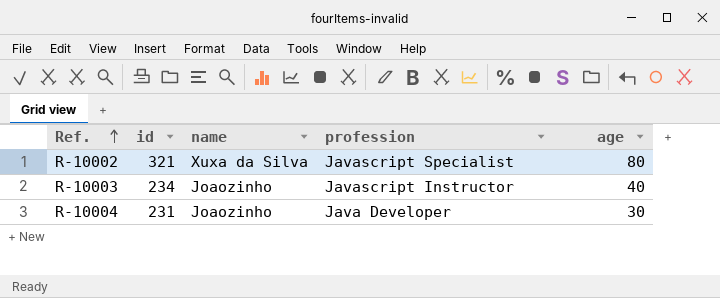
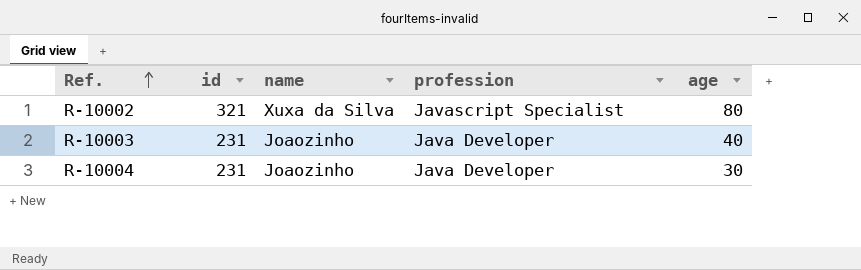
R-10003 | id: 234 -> 231
R-10003 | profession: Javascript Instructor -> Java Developer

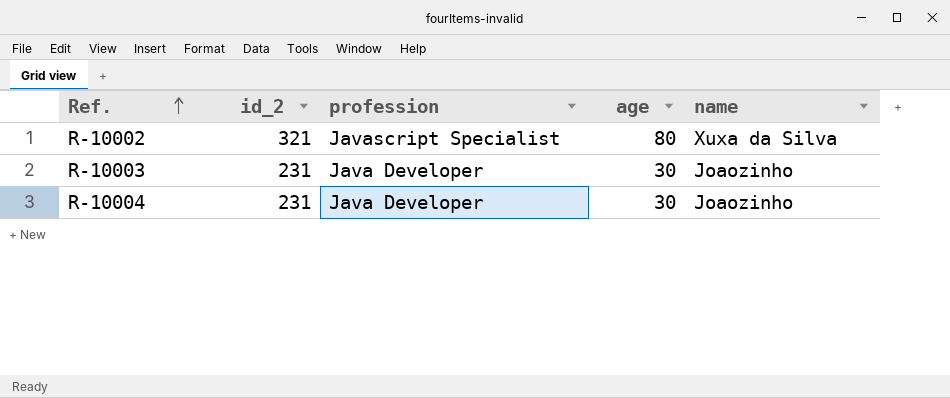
column name: id -> id_2
column name | position: 3 -> 5
R-10003 | age: 40 -> 30

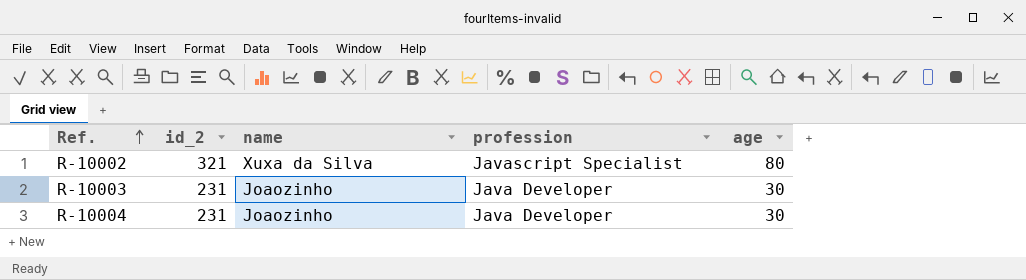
column name | position: 5 -> 3

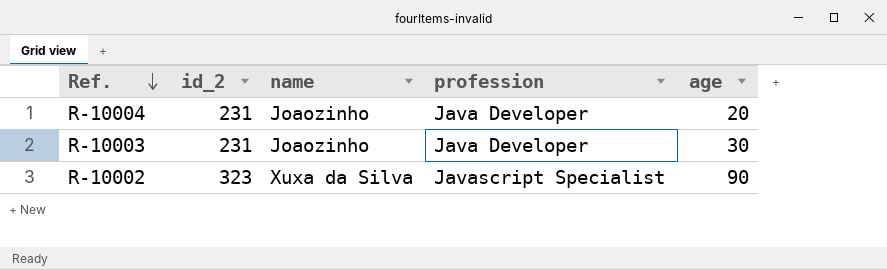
row order: Ref. ascending -> Ref. descending
R-10004 | age: 30 -> 20
R-10002 | id_2: 321 -> 323
R-10002 | age: 80 -> 90

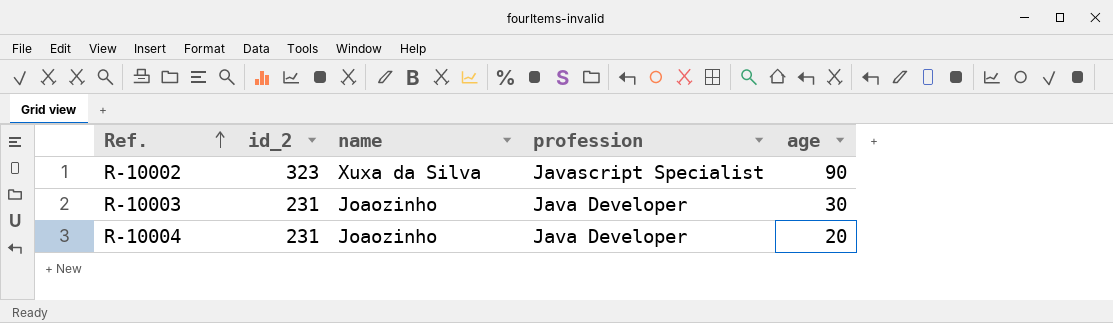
row order: Ref. descending -> Ref. ascending

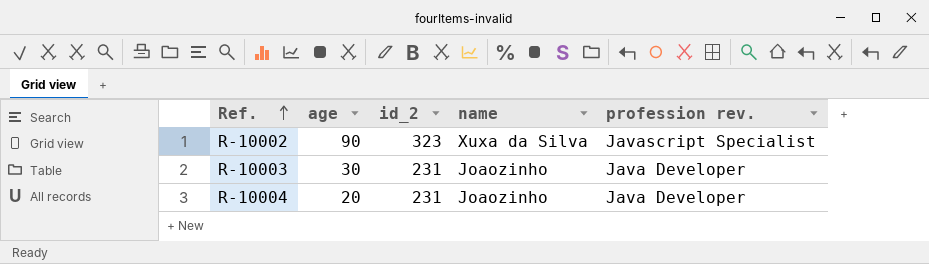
column age | position: 5 -> 2
column name: profession -> profession rev.

